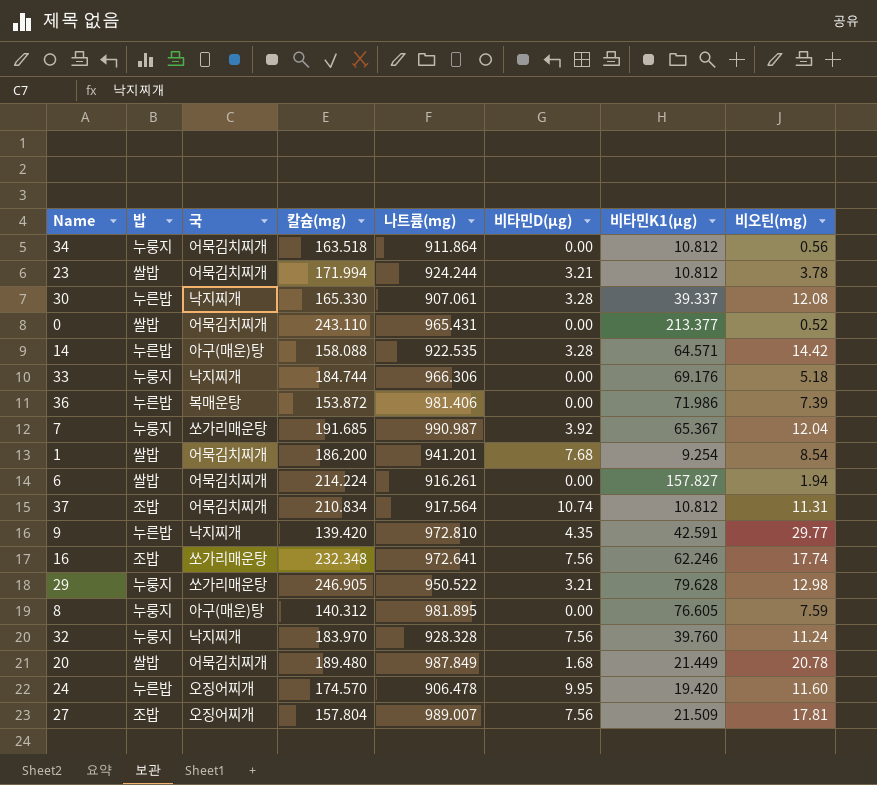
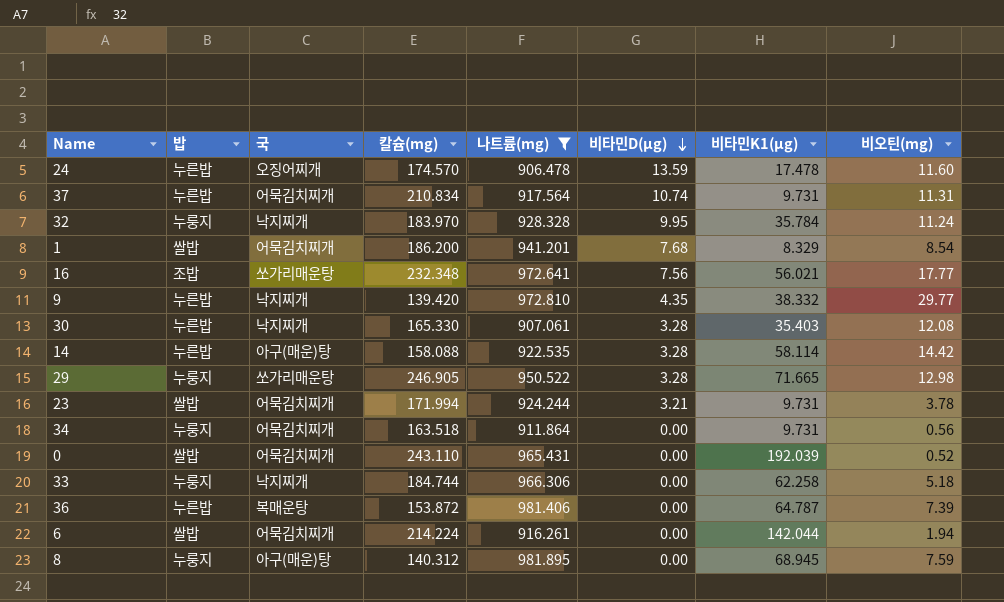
filter: none -> 나트륨(mg) <= 981.895
row order: none -> 비타민D(μg) descending
24 | 비타민D(μg): 9.95 -> 13.59
24 | 비타민K1(μg): 19.420 -> 17.478
37 | 밥: 조밥 -> 누른밥
37 | 비타민K1(μg): 10.812 -> 9.731
32 | 비타민D(μg): 7.56 -> 9.95
32 | 비타민K1(μg): 39.760 -> 35.784
1 | 비타민K1(μg): 9.254 -> 8.329
16 | 비타민K1(μg): 62.246 -> 56.021
16 | 비오틴(mg): 17.74 -> 17.77
9 | 비타민K1(μg): 42.591 -> 38.332
30 | 비타민K1(μg): 39.337 -> 35.403
14 | 비타민K1(μg): 64.571 -> 58.114
29 | 비타민D(μg): 3.21 -> 3.28
29 | 비타민K1(μg): 79.628 -> 71.665
23 | 비타민K1(μg): 10.812 -> 9.731
34 | 비타민K1(μg): 10.812 -> 9.731
0 | 비타민K1(μg): 213.377 -> 192.039
33 | 비타민K1(μg): 69.176 -> 62.258
36 | 비타민K1(μg): 71.986 -> 64.787
6 | 비타민K1(μg): 157.827 -> 142.044
8 | 비타민K1(μg): 76.605 -> 68.945

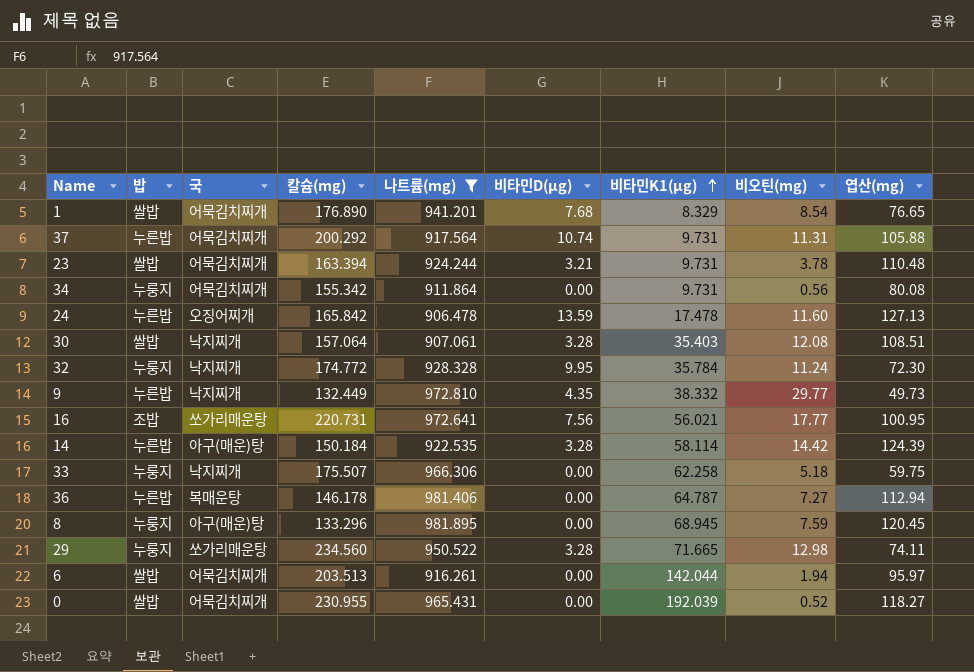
row order: 비타민D(μg) descending -> 비타민K1(μg) ascending
column 엽산(mg) | position: none -> 9
1 | 칼슘(mg): 186.200 -> 176.890
37 | 칼슘(mg): 210.834 -> 200.292
23 | 칼슘(mg): 171.994 -> 163.394
34 | 칼슘(mg): 163.518 -> 155.342
24 | 칼슘(mg): 174.570 -> 165.842
30 | 밥: 누른밥 -> 쌀밥
30 | 칼슘(mg): 165.330 -> 157.064
32 | 칼슘(mg): 183.970 -> 174.772
9 | 칼슘(mg): 139.420 -> 132.449
16 | 칼슘(mg): 232.348 -> 220.731
14 | 칼슘(mg): 158.088 -> 150.184
33 | 칼슘(mg): 184.744 -> 175.507
36 | 칼슘(mg): 153.872 -> 146.178
36 | 비오틴(mg): 7.39 -> 7.27
8 | 칼슘(mg): 140.312 -> 133.296
29 | 칼슘(mg): 246.905 -> 234.560
6 | 칼슘(mg): 214.224 -> 203.513
0 | 칼슘(mg): 243.110 -> 230.955

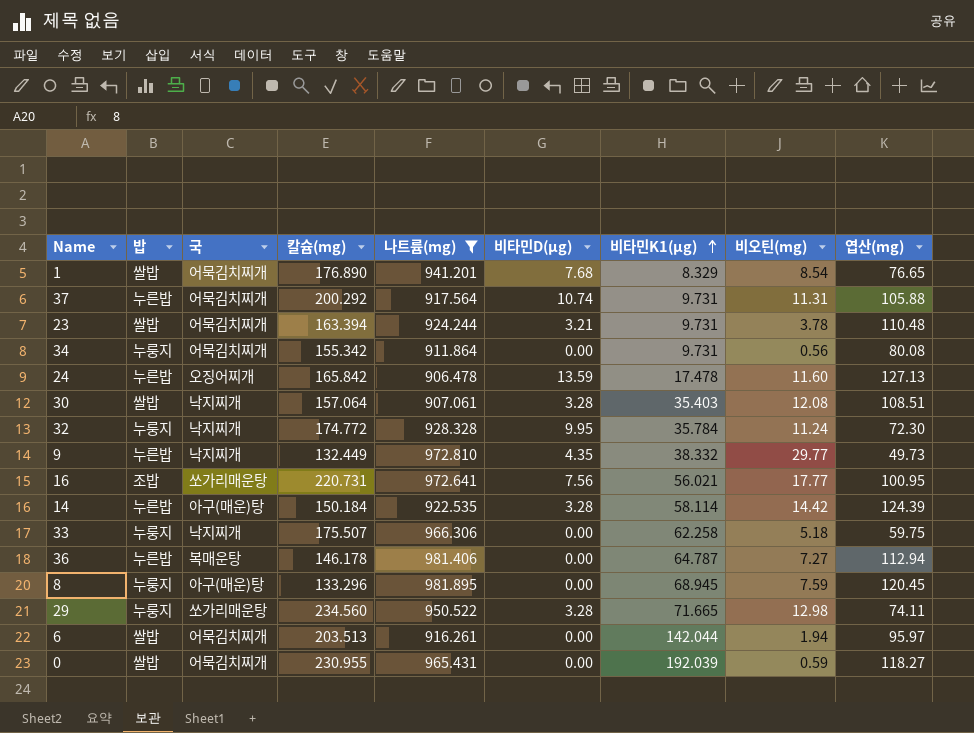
0 | 비오틴(mg): 0.52 -> 0.59

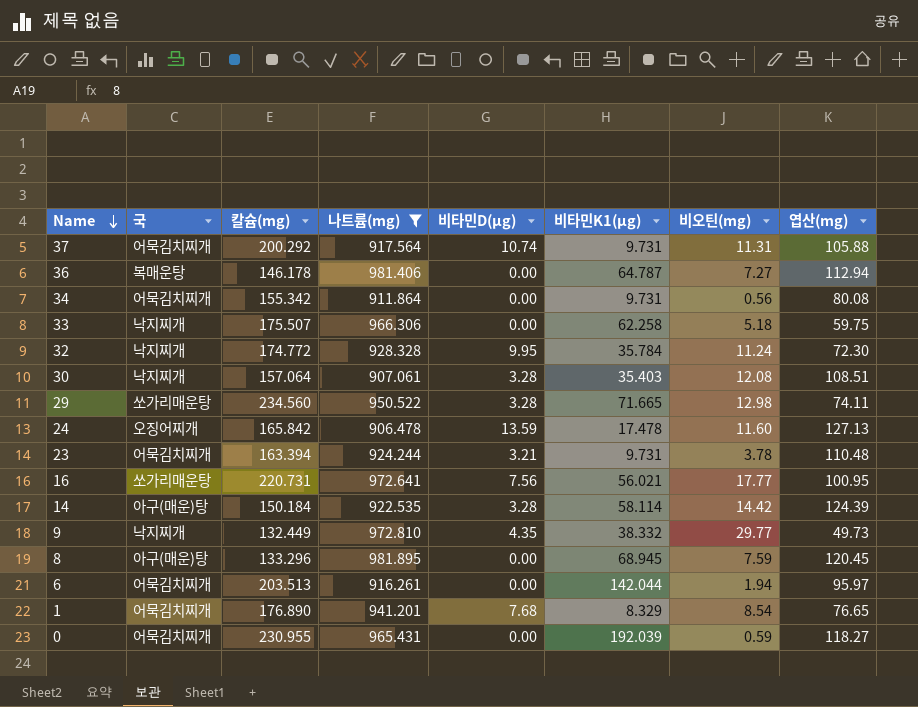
row order: 비타민K1(μg) ascending -> Name descending
column 밥 | position: 2 -> none

